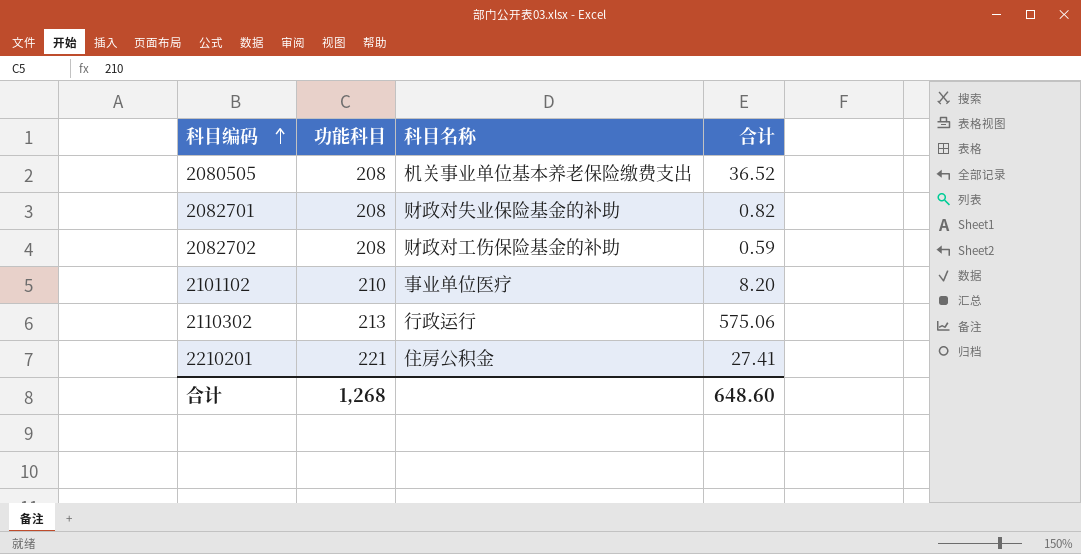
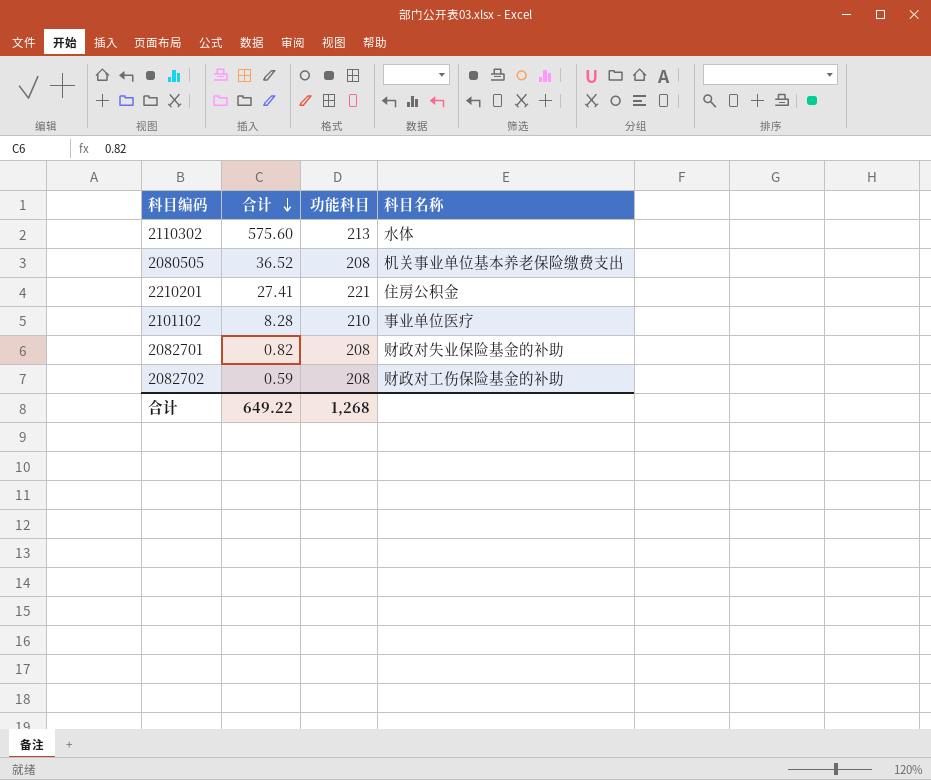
row order: 科目编码 ascending -> 合计 descending
column 合计 | position: 4 -> 2
2110302 | 合计: 575.06 -> 575.60
2110302 | 科目名称: 行政运行 -> 水体
2101102 | 合计: 8.20 -> 8.28
合计 | 合计: 648.60 -> 649.22

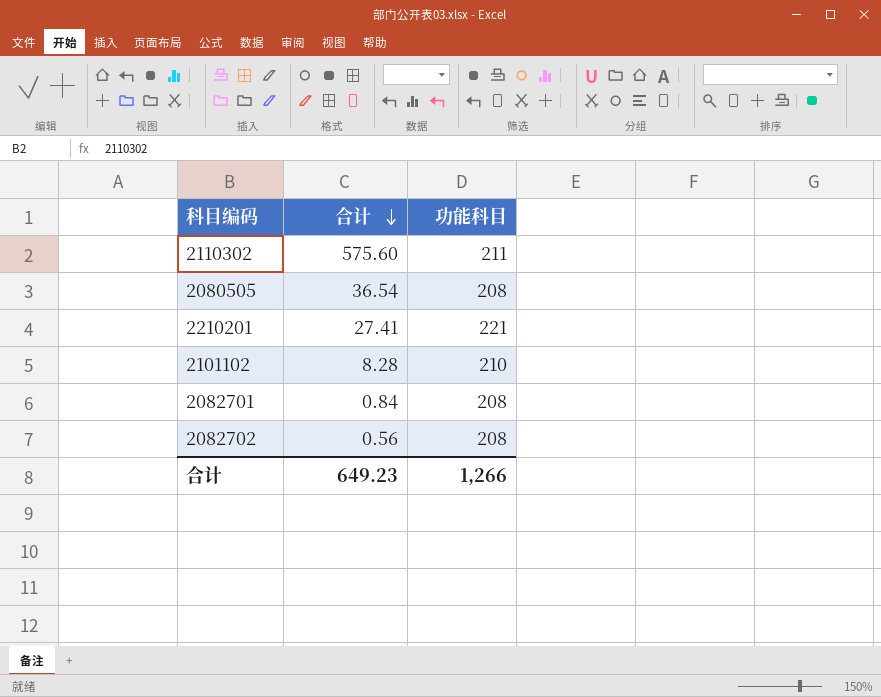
column 科目名称 | position: 4 -> none
2110302 | 功能科目: 213 -> 211
2080505 | 合计: 36.52 -> 36.54
2082701 | 合计: 0.82 -> 0.84
2082702 | 合计: 0.59 -> 0.56
合计 | 合计: 649.22 -> 649.23
合计 | 功能科目: 1,268 -> 1,266

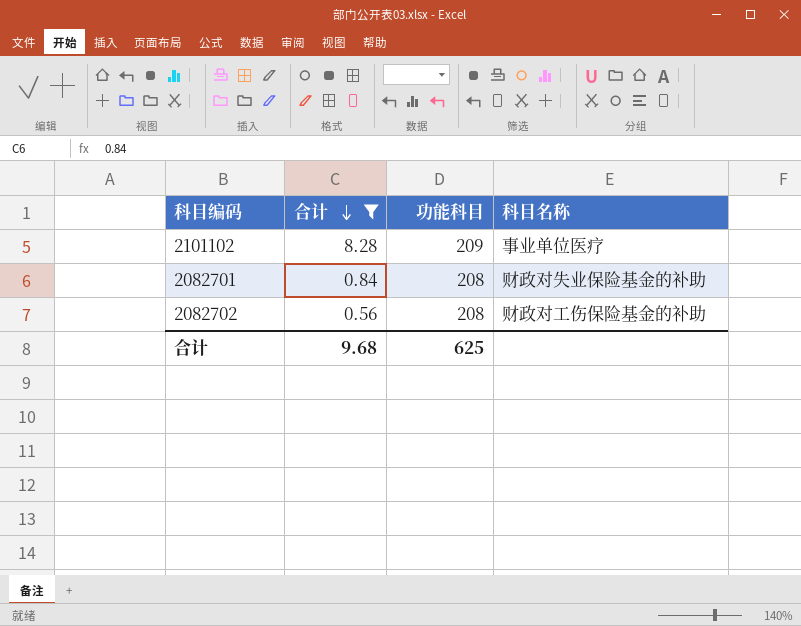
filter: none -> 合计 <= 8.28
column 科目名称 | position: none -> 4
2101102 | 功能科目: 210 -> 209
合计 | 合计: 649.23 -> 9.68
合计 | 功能科目: 1,266 -> 625

